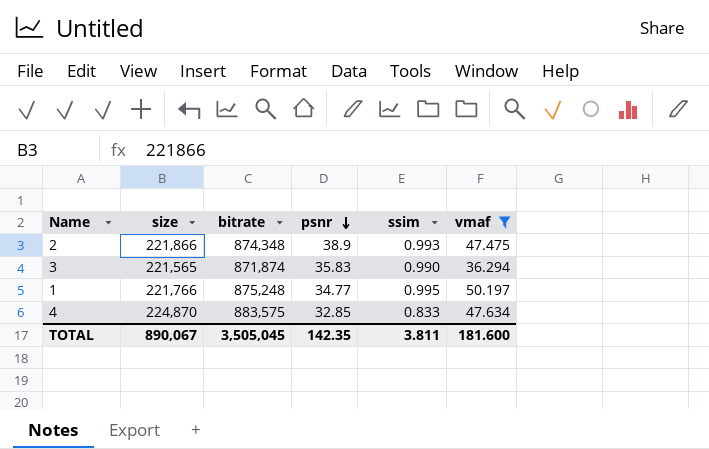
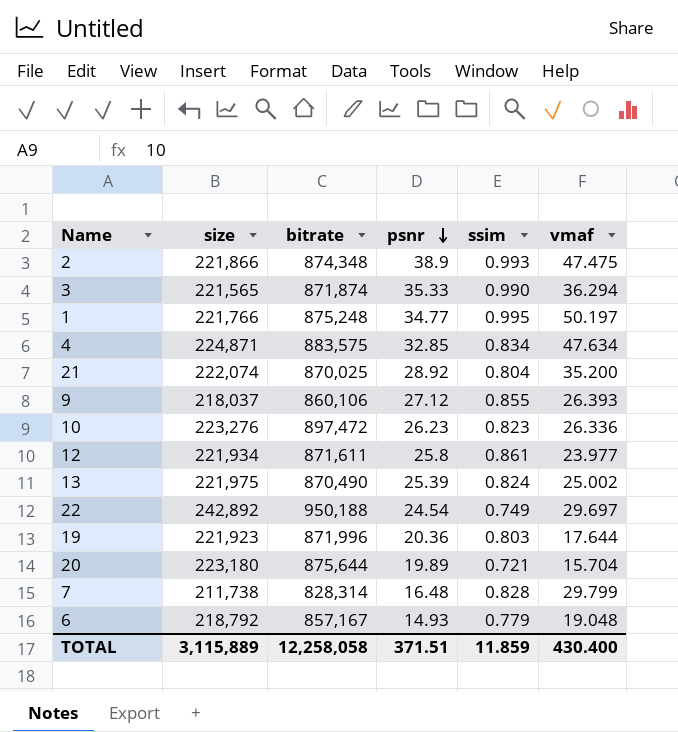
filter: vmaf >= 36.294 -> none
3 | psnr: 35.83 -> 35.33
4 | size: 224,870 -> 224,871
4 | ssim: 0.833 -> 0.834
TOTAL | size: 890,067 -> 3,115,889
TOTAL | bitrate: 3,505,045 -> 12,258,058
TOTAL | psnr: 142.35 -> 371.51
TOTAL | ssim: 3.811 -> 11.859
TOTAL | vmaf: 181.600 -> 430.400

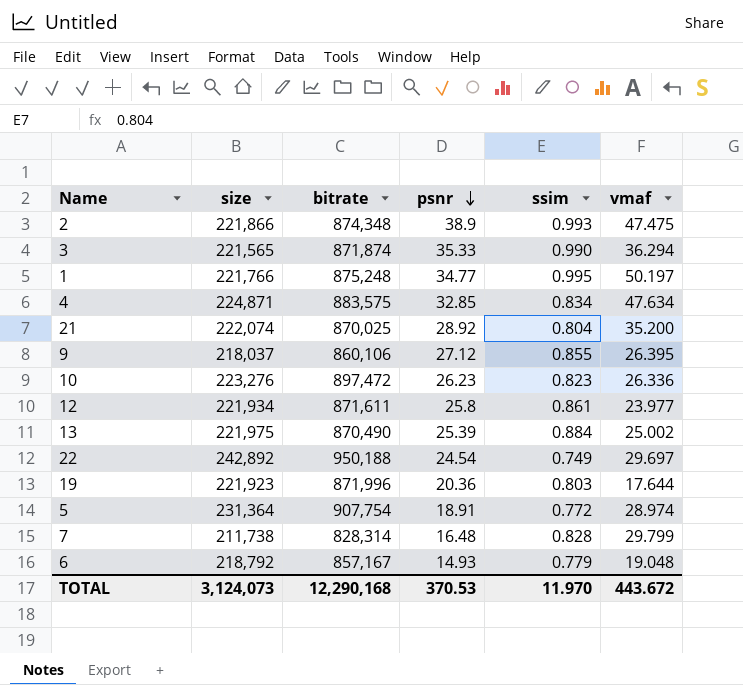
row 20: 223,180 | 875,644 | 19.89 | 0.721 | 15.704 -> none
9 | vmaf: 26.393 -> 26.395
13 | ssim: 0.824 -> 0.884
row 5: none -> 231,364 | 907,754 | 18.91 | 0.772 | 28.974
TOTAL | size: 3,115,889 -> 3,124,073
TOTAL | bitrate: 12,258,058 -> 12,290,168
TOTAL | psnr: 371.51 -> 370.53
TOTAL | ssim: 11.859 -> 11.970
TOTAL | vmaf: 430.400 -> 443.672

